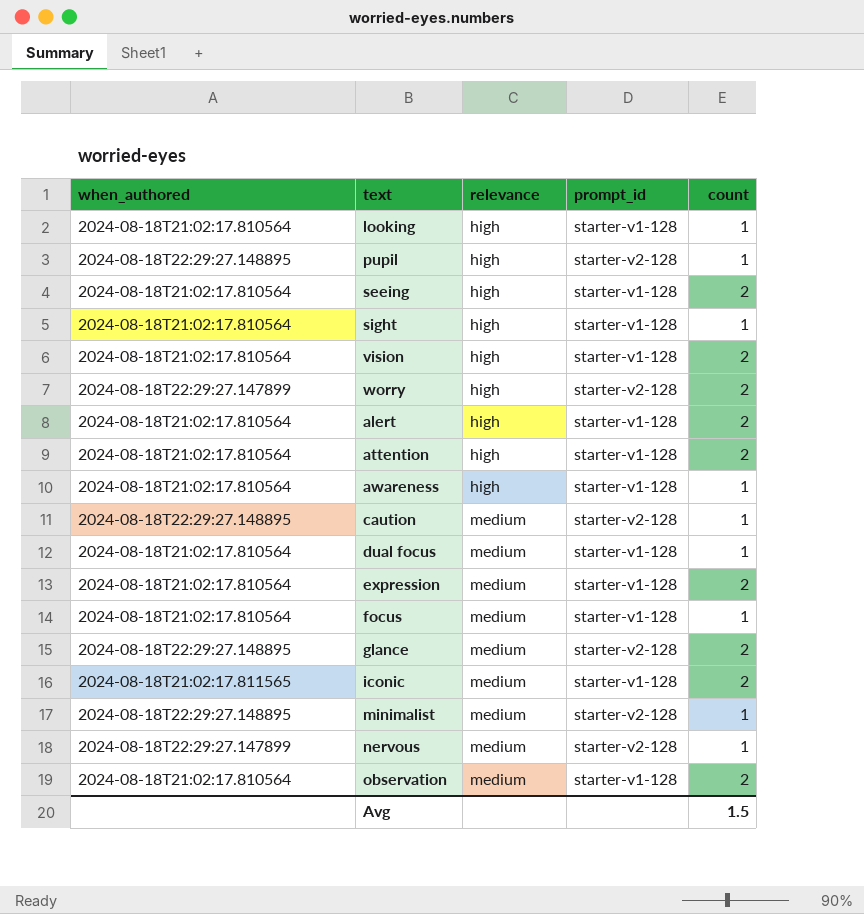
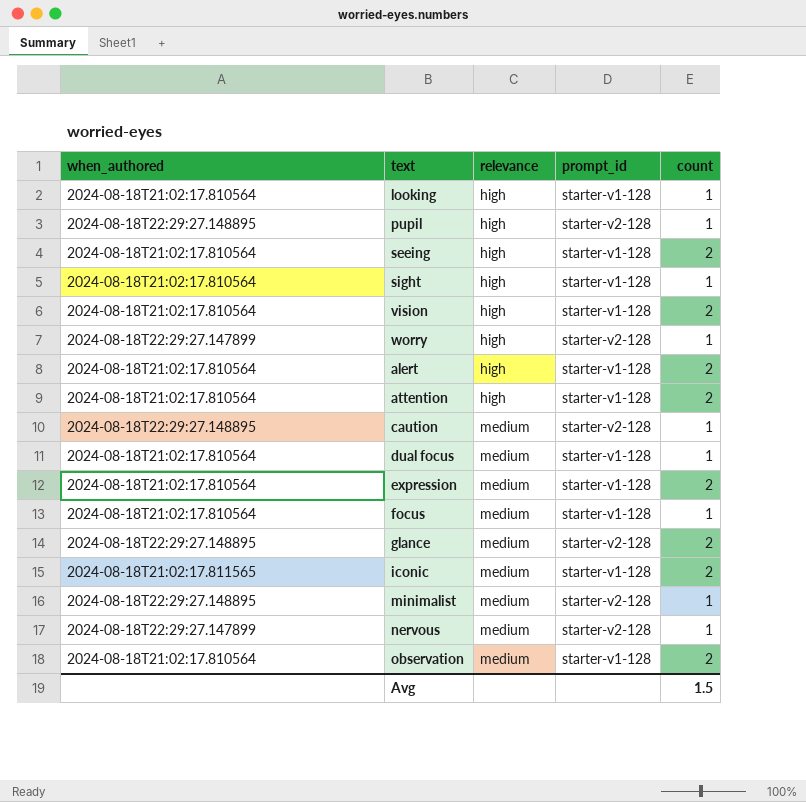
row awareness: 2024-08-18T21:02:17.810564 | high | starter-v1-128 | 1 -> none
worry | count: 2 -> 1

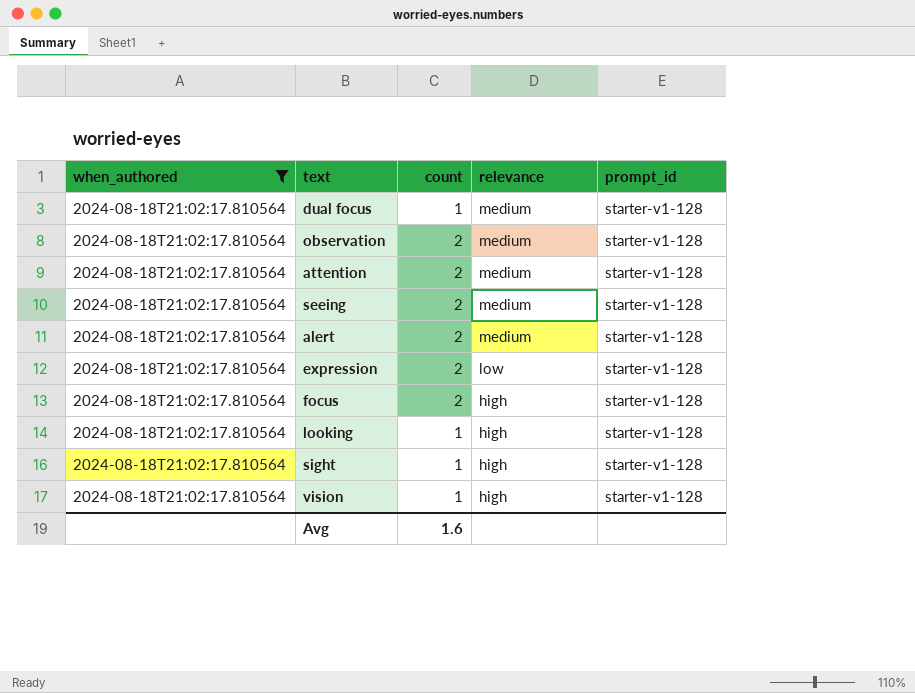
filter: none -> when_authored = 2024-08-18T21:02:17.810564
row order: relevance ascending -> relevance descending
column count | position: 5 -> 3
attention | relevance: high -> medium
seeing | relevance: high -> medium
alert | relevance: high -> medium
expression | relevance: medium -> low
focus | count: 1 -> 2
focus | relevance: medium -> high
vision | count: 2 -> 1
Avg | count: 1.5 -> 1.6

